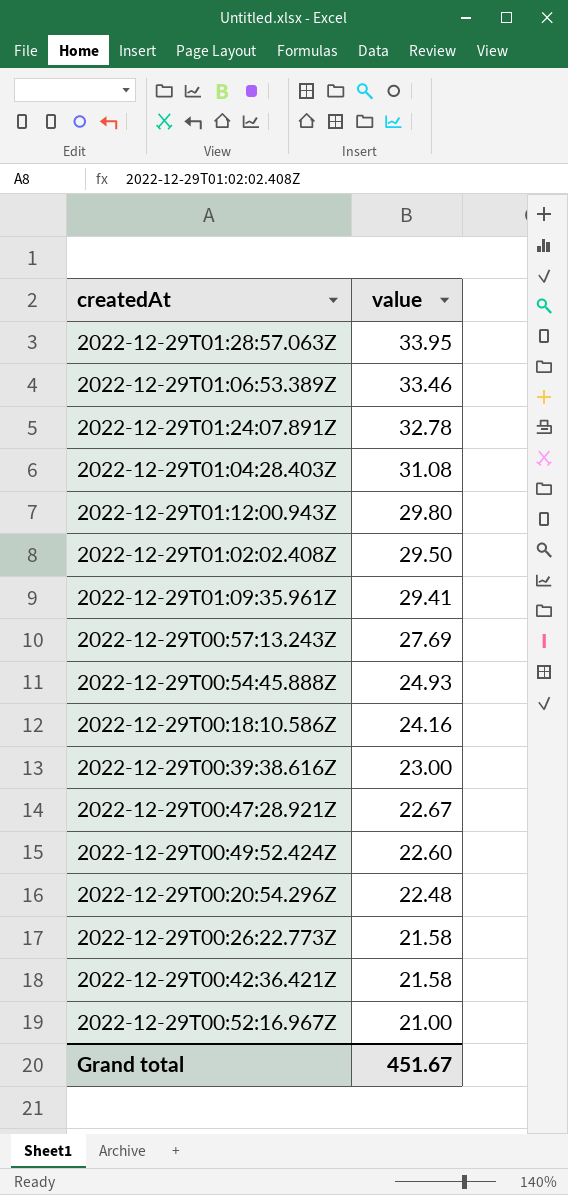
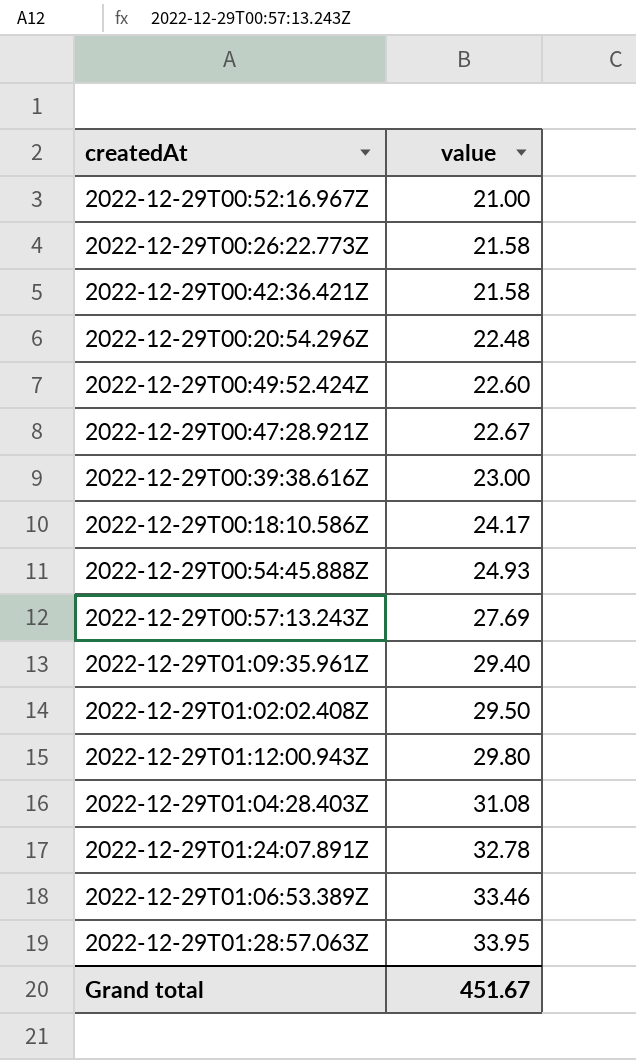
row order: value descending -> value ascending
2022-12-29T00:18:10.586Z | value: 24.16 -> 24.17
2022-12-29T01:09:35.961Z | value: 29.41 -> 29.40

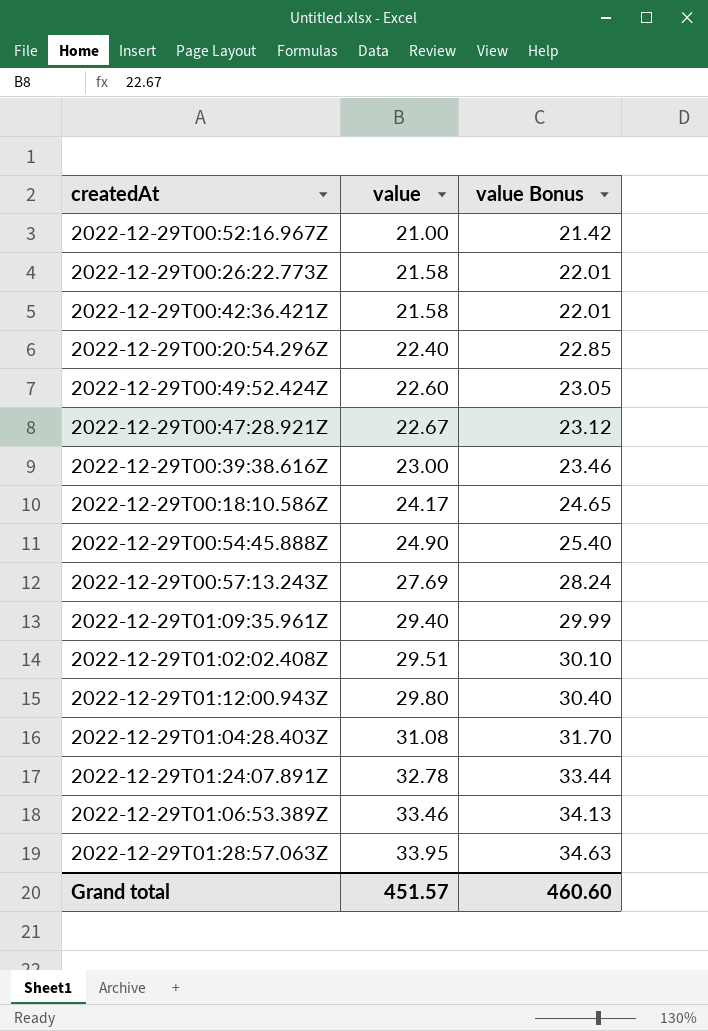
column value Bonus | formula: none -> [value] * 1.02
2022-12-29T00:20:54.296Z | value: 22.48 -> 22.40
2022-12-29T00:54:45.888Z | value: 24.93 -> 24.90
2022-12-29T01:02:02.408Z | value: 29.50 -> 29.51
Grand total | value: 451.67 -> 451.57

